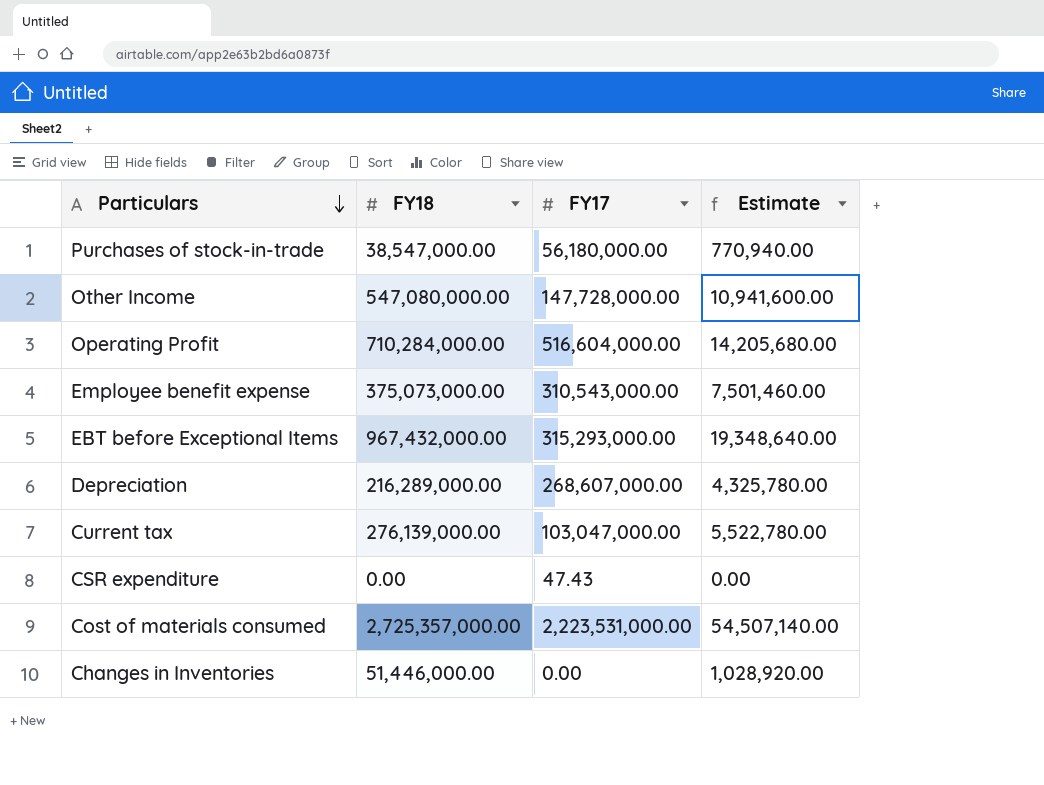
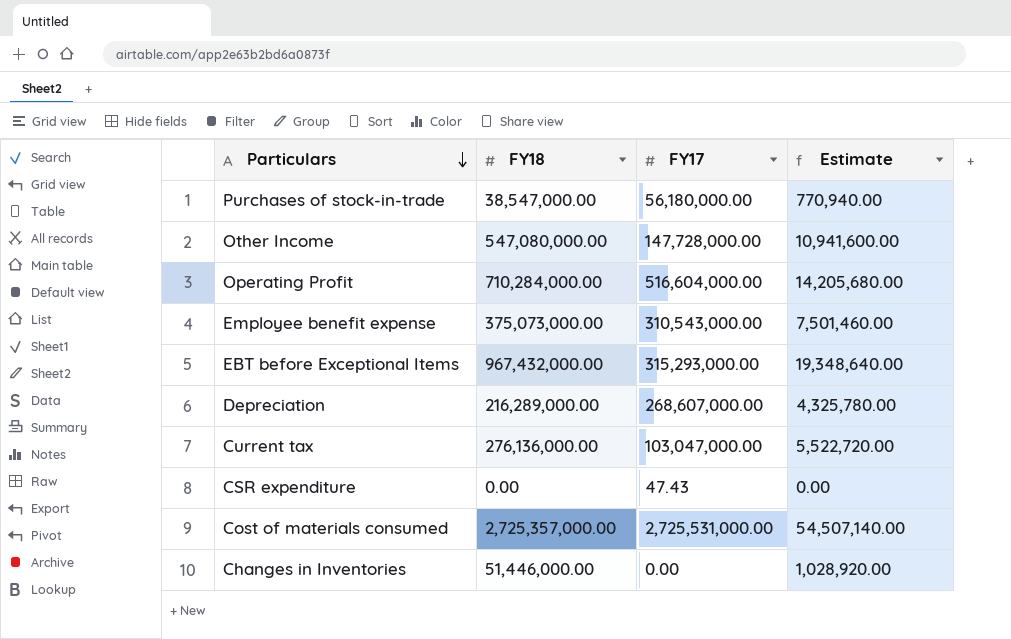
Current tax | FY18: 276,139,000.00 -> 276,136,000.00
Current tax | Estimate: 5,522,780.00 -> 5,522,720.00
Cost of materials consumed | FY17: 2,223,531,000.00 -> 2,725,531,000.00

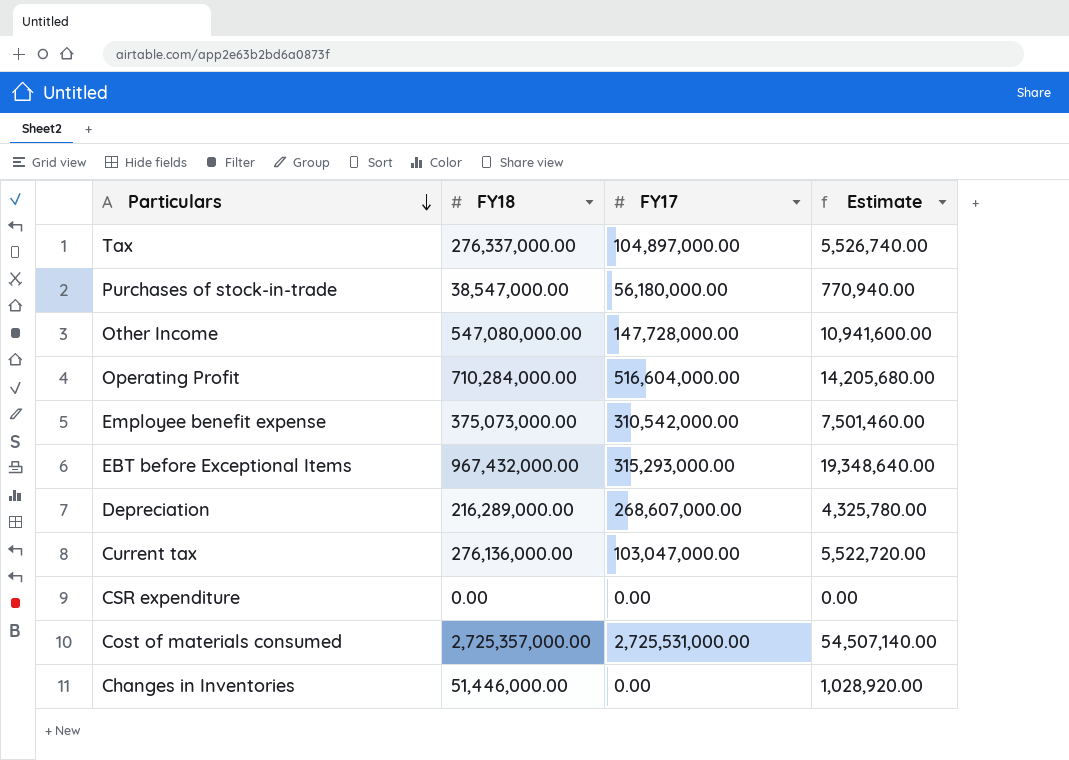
row Tax: none -> 276,337,000.00 | 104,897,000.00 | 5,526,740.00
Employee benefit expense | FY17: 310,543,000.00 -> 310,542,000.00
CSR expenditure | FY17: 47.43 -> 0.00

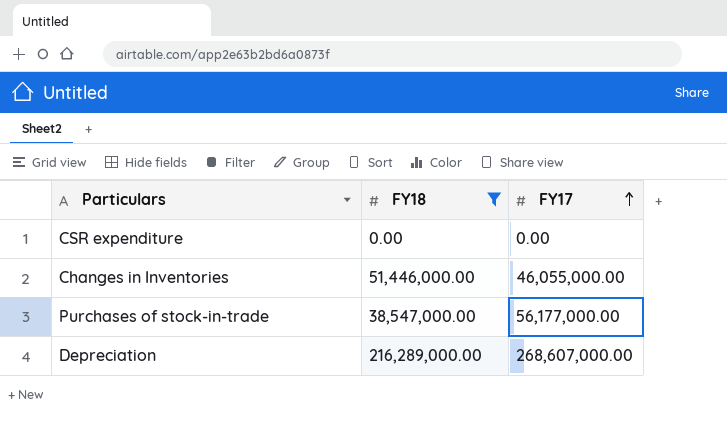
filter: none -> FY18 <= 216,289,000.00
row order: Particulars descending -> FY17 ascending
column Estimate | formula: [FY18] * 0.02 -> none
Changes in Inventories | FY17: 0.00 -> 46,055,000.00
Purchases of stock-in-trade | FY17: 56,180,000.00 -> 56,177,000.00

